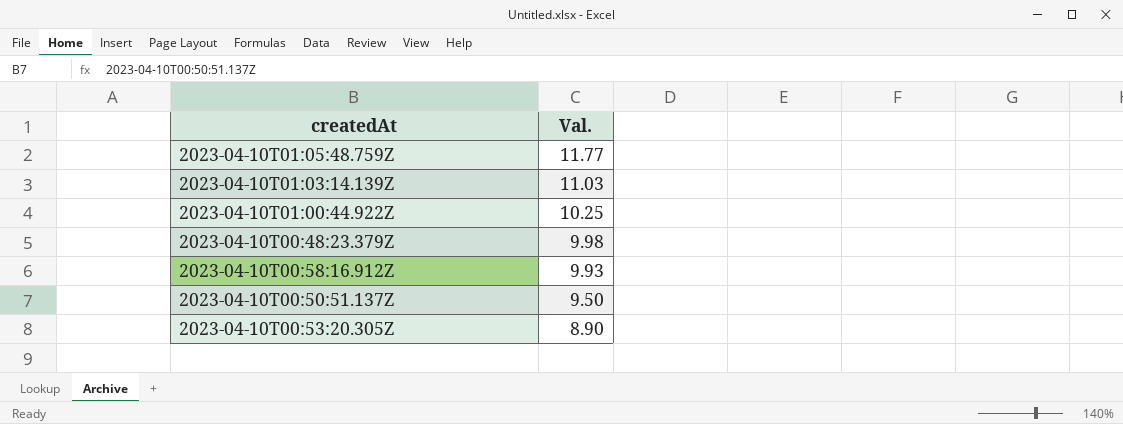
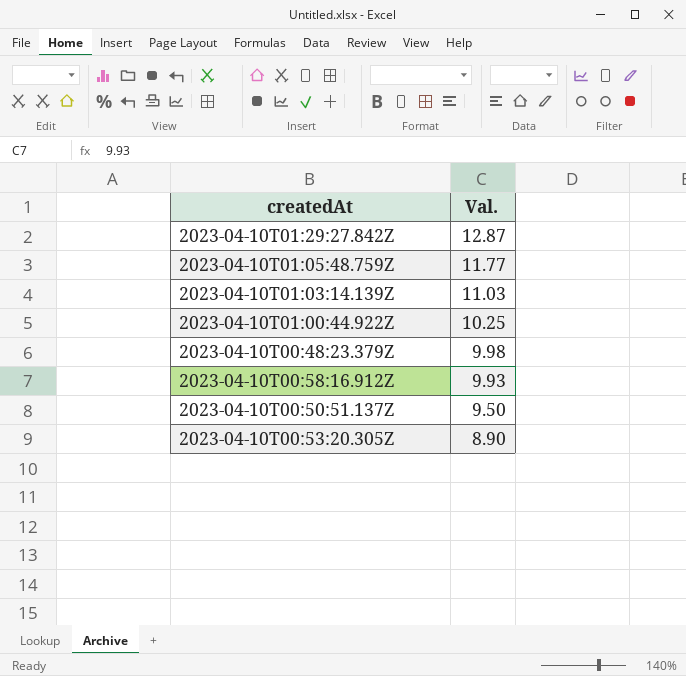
row 2023-04-10T01:29:27.842Z: none -> 12.87

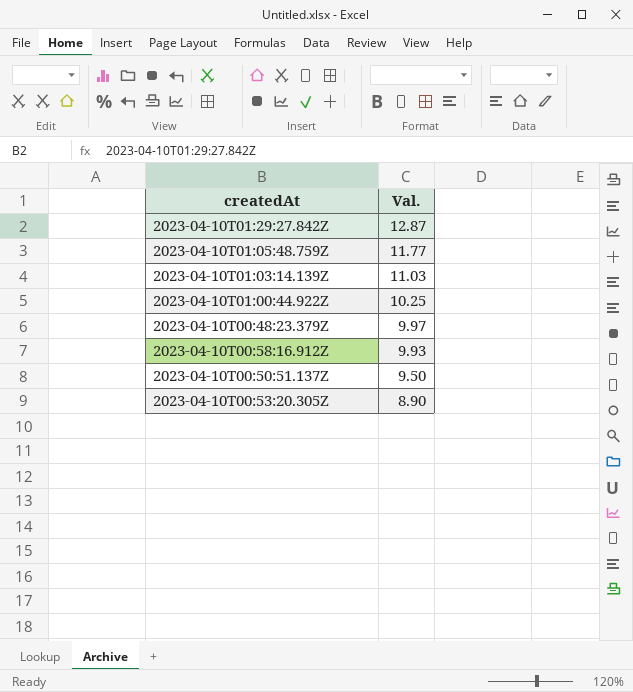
2023-04-10T00:48:23.379Z | Val.: 9.98 -> 9.97

